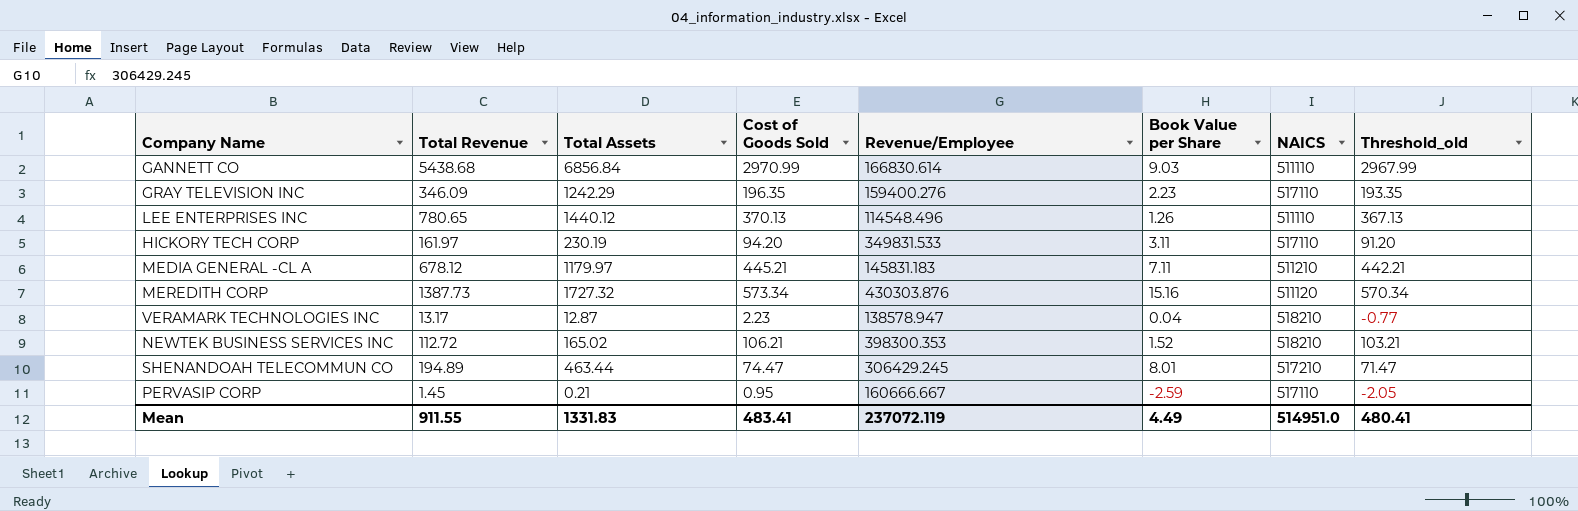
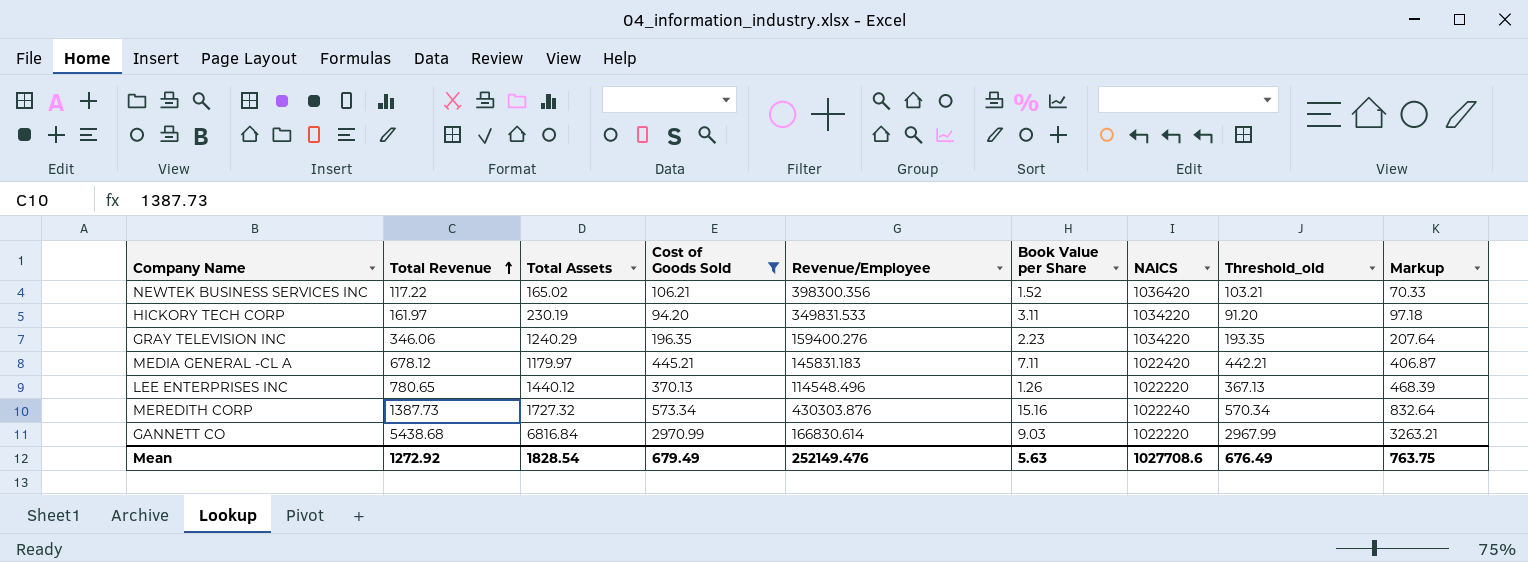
filter: none -> Cost of Goods Sold >= 94.20
row order: none -> Total Revenue ascending
column Markup | formula: none -> [Total Revenue] * 0.6
NEWTEK BUSINESS SERVICES INC | Total Revenue: 112.72 -> 117.22
NEWTEK BUSINESS SERVICES INC | Revenue/Employee: 398300.353 -> 398300.356
NEWTEK BUSINESS SERVICES INC | NAICS: 518210 -> 1036420
HICKORY TECH CORP | NAICS: 517110 -> 1034220
GRAY TELEVISION INC | Total Revenue: 346.09 -> 346.06
GRAY TELEVISION INC | Total Assets: 1242.29 -> 1240.29
GRAY TELEVISION INC | NAICS: 517110 -> 1034220
MEDIA GENERAL -CL A | NAICS: 511210 -> 1022420
LEE ENTERPRISES INC | NAICS: 511110 -> 1022220
MEREDITH CORP | NAICS: 511120 -> 1022240
GANNETT CO | Total Assets: 6856.84 -> 6816.84
GANNETT CO | NAICS: 511110 -> 1022220
Mean | Total Revenue: 911.55 -> 1272.92
Mean | Total Assets: 1331.83 -> 1828.54
Mean | Cost of Goods Sold: 483.41 -> 679.49
Mean | Revenue/Employee: 237072.119 -> 252149.476
Mean | Book Value per Share: 4.49 -> 5.63
Mean | NAICS: 514951.0 -> 1027708.6
Mean | Threshold_old: 480.41 -> 676.49

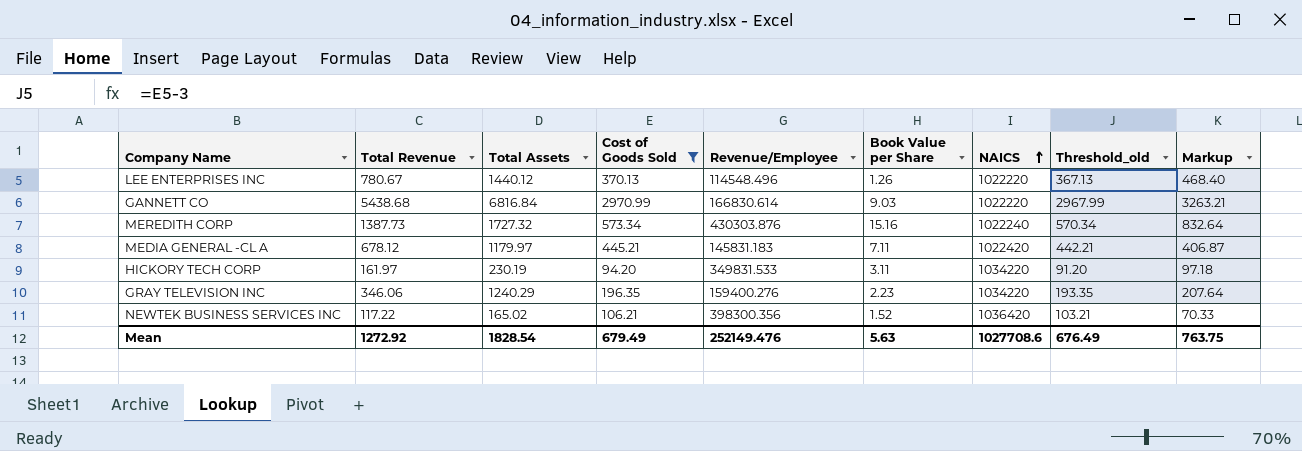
row order: Total Revenue ascending -> NAICS ascending
LEE ENTERPRISES INC | Total Revenue: 780.65 -> 780.67
LEE ENTERPRISES INC | Markup: 468.39 -> 468.40

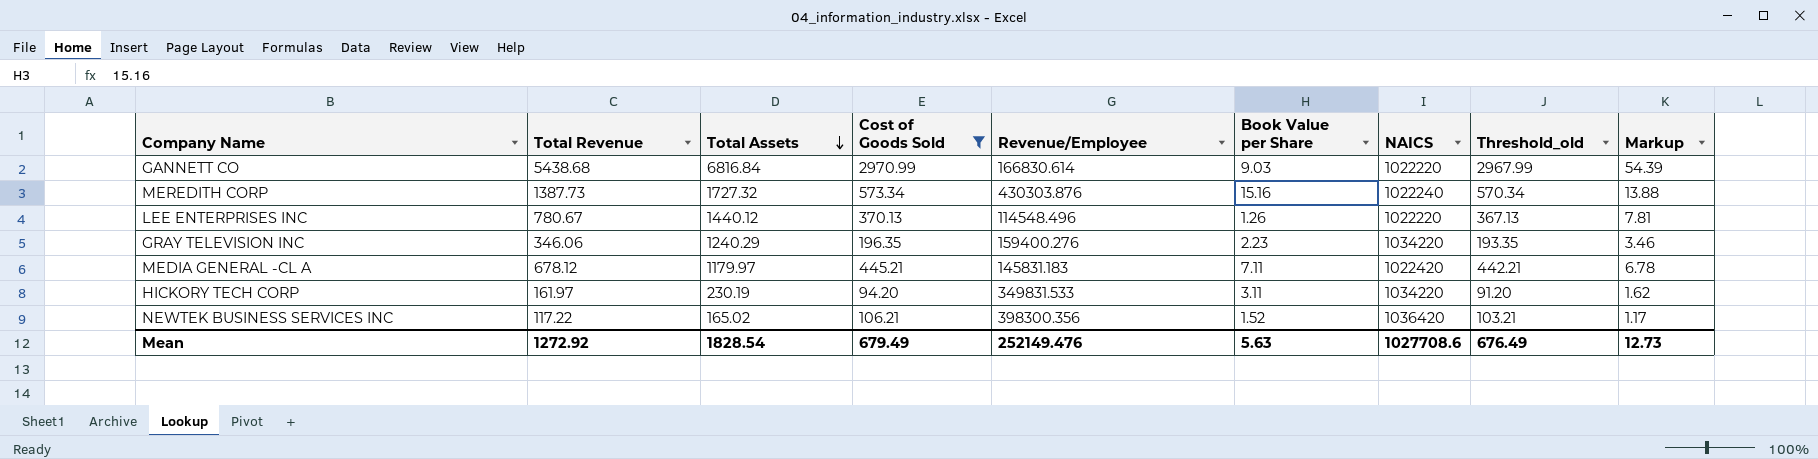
row order: NAICS ascending -> Total Assets descending
column Markup | formula: [Total Revenue] * 0.6 -> [Total Revenue] * 0.01
Mean | Markup: 763.75 -> 12.73

